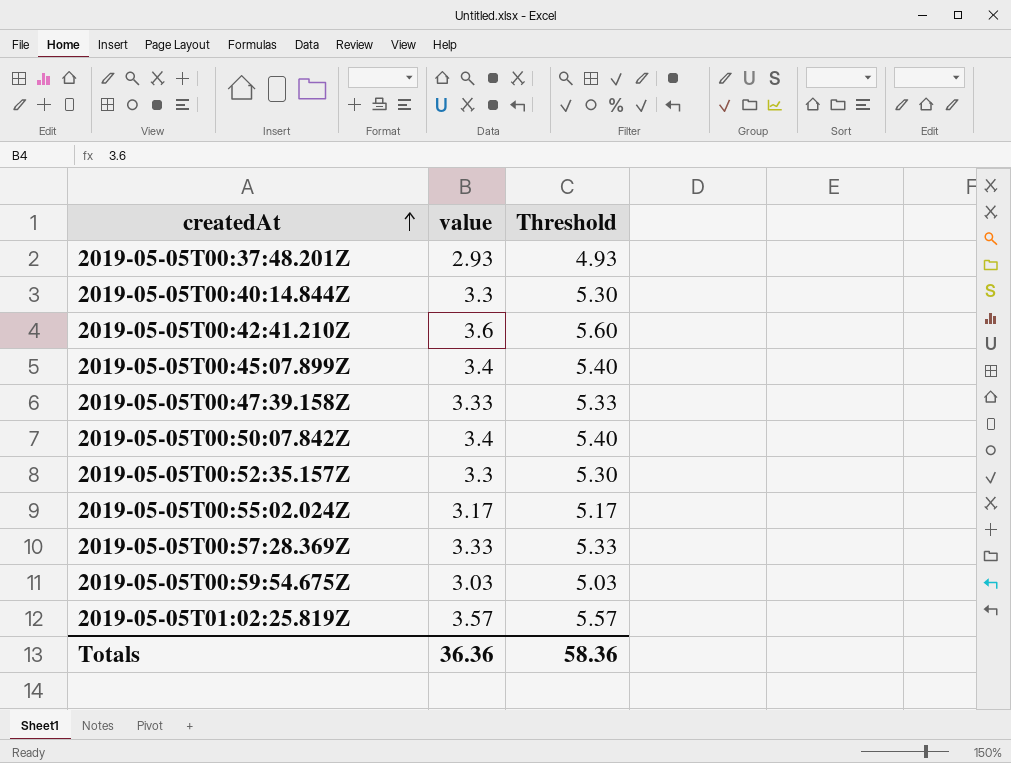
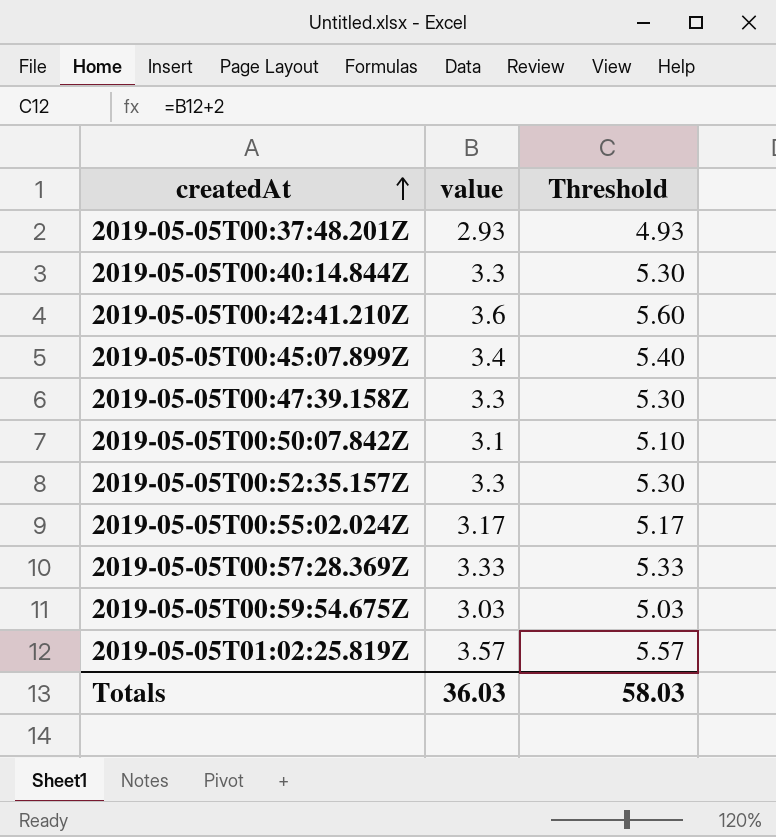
2019-05-05T00:47:39.158Z | value: 3.33 -> 3.3
2019-05-05T00:47:39.158Z | Threshold: 5.33 -> 5.30
2019-05-05T00:50:07.842Z | value: 3.4 -> 3.1
2019-05-05T00:50:07.842Z | Threshold: 5.40 -> 5.10
Totals | value: 36.36 -> 36.03
Totals | Threshold: 58.36 -> 58.03

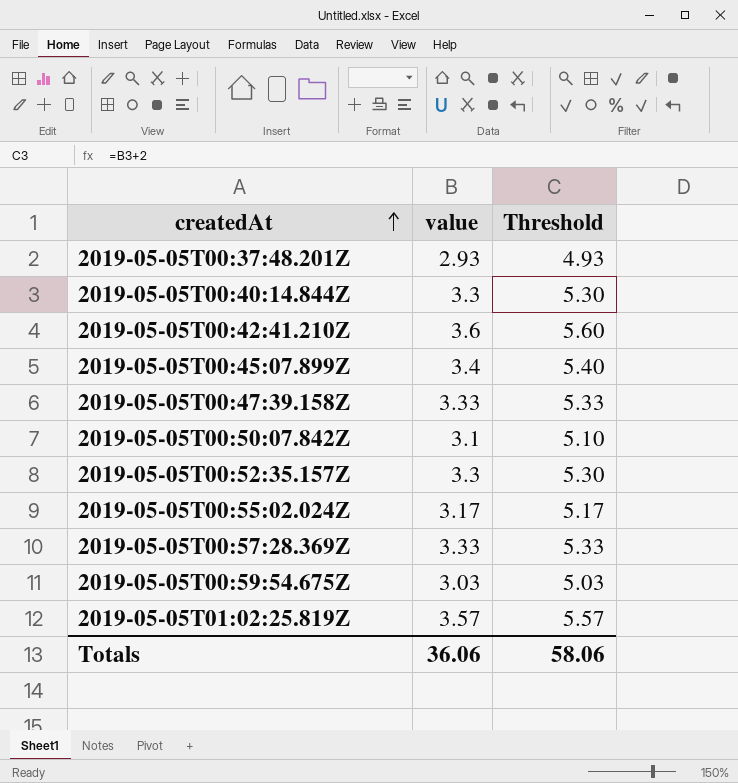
2019-05-05T00:47:39.158Z | value: 3.3 -> 3.33
2019-05-05T00:47:39.158Z | Threshold: 5.30 -> 5.33
Totals | value: 36.03 -> 36.06
Totals | Threshold: 58.03 -> 58.06

